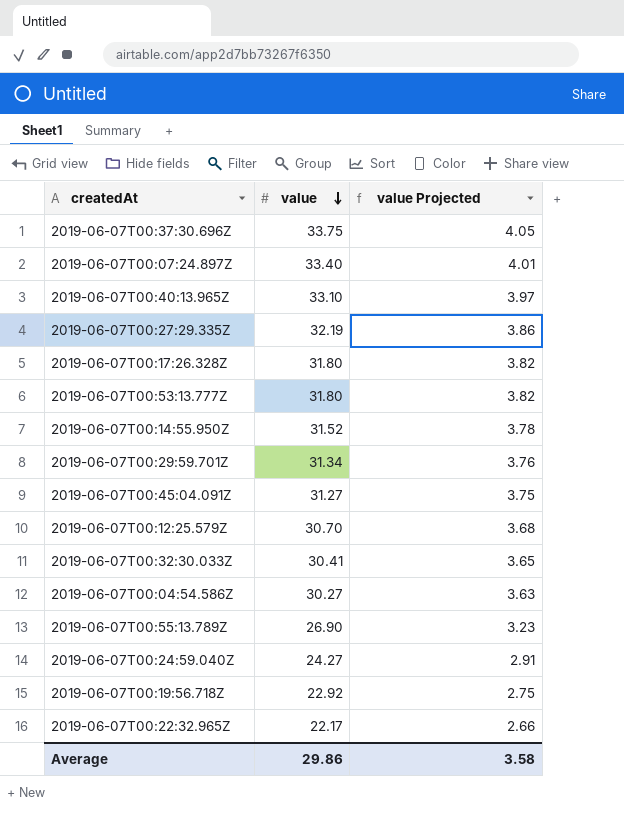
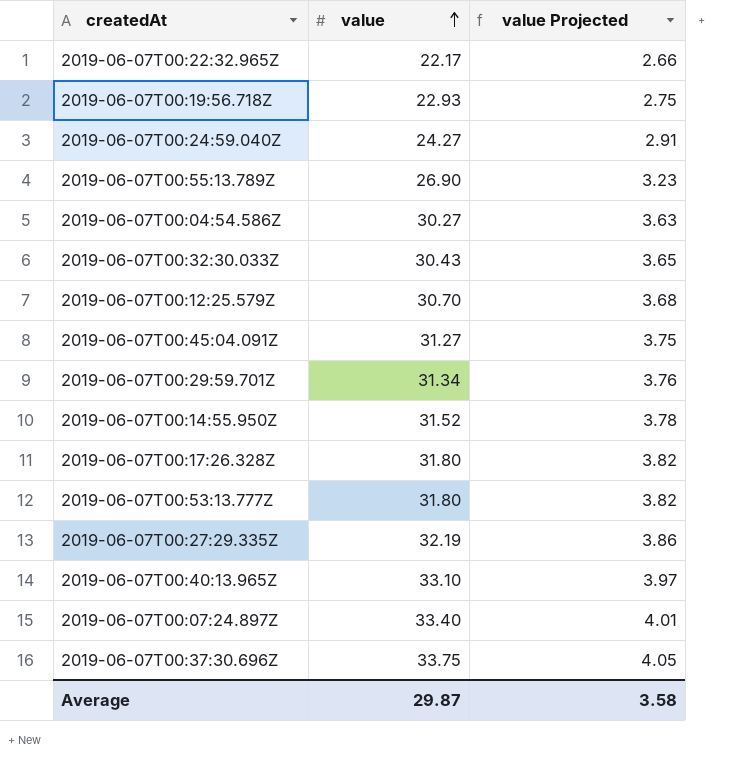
row order: value descending -> value ascending
2019-06-07T00:19:56.718Z | value: 22.92 -> 22.93
2019-06-07T00:32:30.033Z | value: 30.41 -> 30.43
Average | value: 29.86 -> 29.87

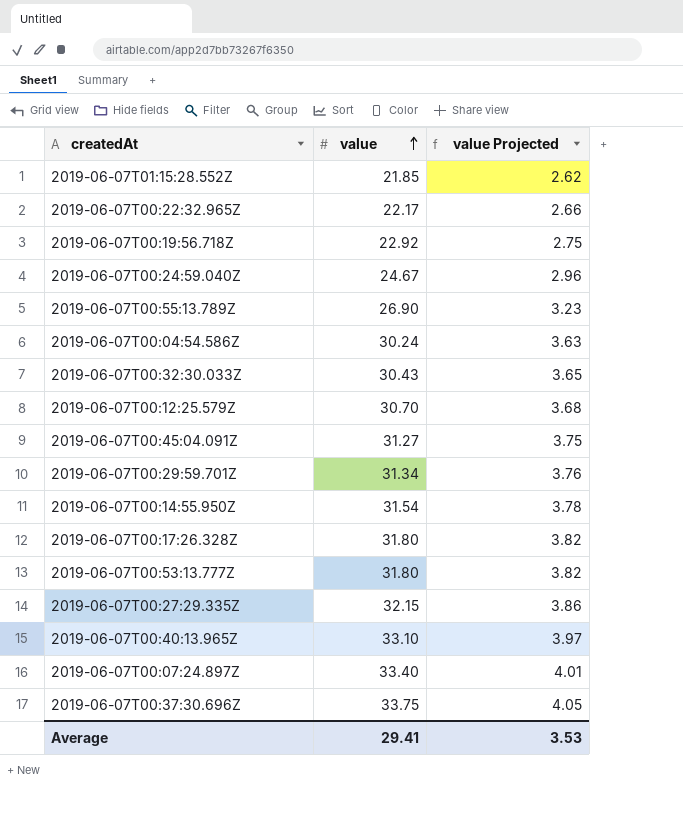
row 2019-06-07T01:15:28.552Z: none -> 21.85 | 2.62
2019-06-07T00:19:56.718Z | value: 22.93 -> 22.92
2019-06-07T00:24:59.040Z | value: 24.27 -> 24.67
2019-06-07T00:24:59.040Z | value Projected: 2.91 -> 2.96
2019-06-07T00:04:54.586Z | value: 30.27 -> 30.24
2019-06-07T00:14:55.950Z | value: 31.52 -> 31.54
2019-06-07T00:27:29.335Z | value: 32.19 -> 32.15
Average | value: 29.87 -> 29.41
Average | value Projected: 3.58 -> 3.53

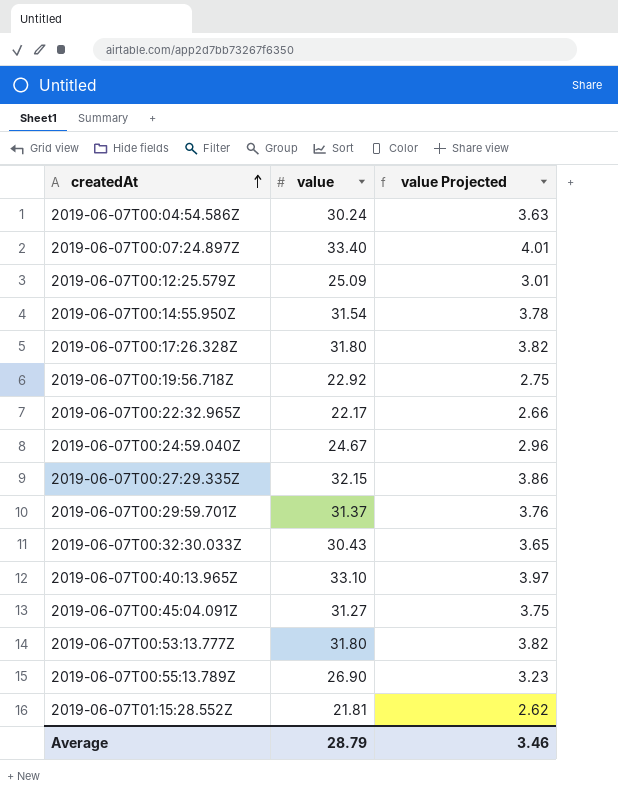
row order: value ascending -> createdAt ascending
row 2019-06-07T00:37:30.696Z: 33.75 | 4.05 -> none
2019-06-07T00:12:25.579Z | value: 30.70 -> 25.09
2019-06-07T00:12:25.579Z | value Projected: 3.68 -> 3.01
2019-06-07T00:29:59.701Z | value: 31.34 -> 31.37
2019-06-07T01:15:28.552Z | value: 21.85 -> 21.81
Average | value: 29.41 -> 28.79
Average | value Projected: 3.53 -> 3.46

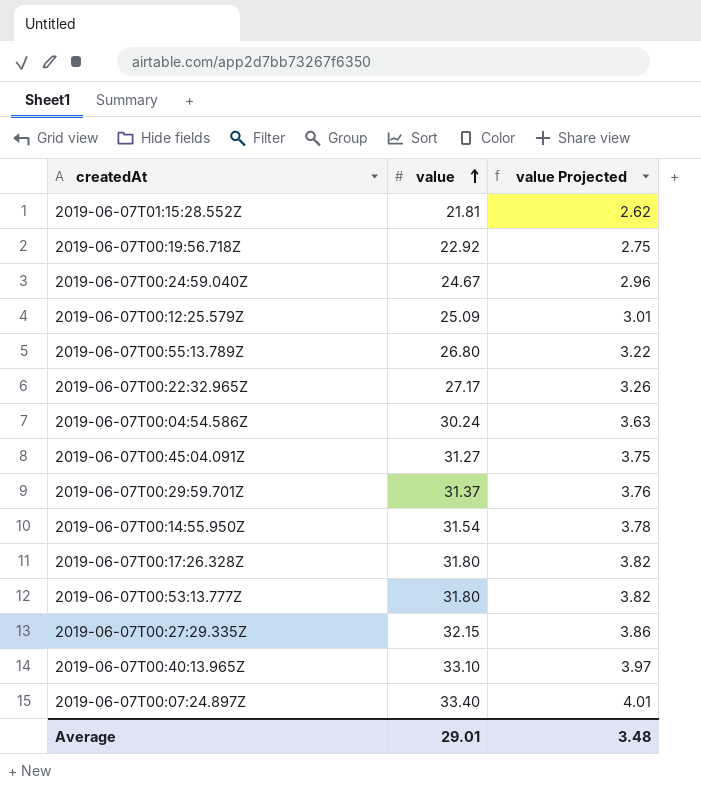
row order: createdAt ascending -> value ascending
row 2019-06-07T00:32:30.033Z: 30.43 | 3.65 -> none
2019-06-07T00:55:13.789Z | value: 26.90 -> 26.80
2019-06-07T00:55:13.789Z | value Projected: 3.23 -> 3.22
2019-06-07T00:22:32.965Z | value: 22.17 -> 27.17
2019-06-07T00:22:32.965Z | value Projected: 2.66 -> 3.26
Average | value: 28.79 -> 29.01
Average | value Projected: 3.46 -> 3.48

